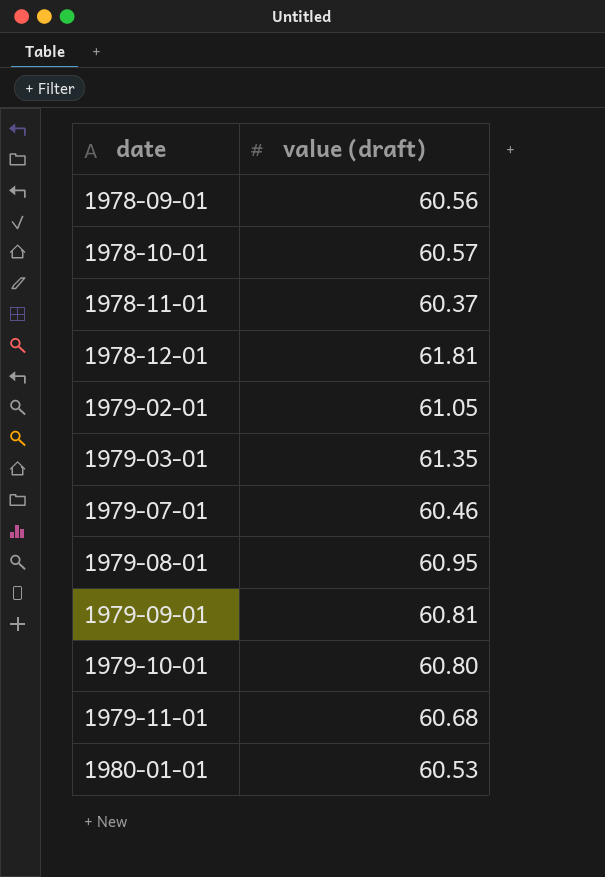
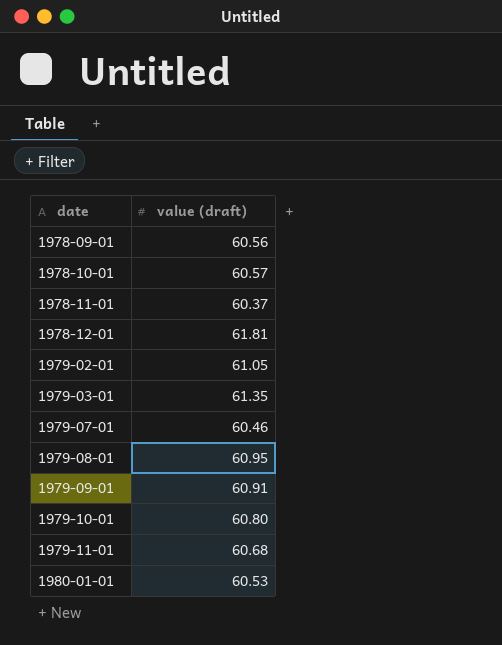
1979-09-01 | value (draft): 60.81 -> 60.91

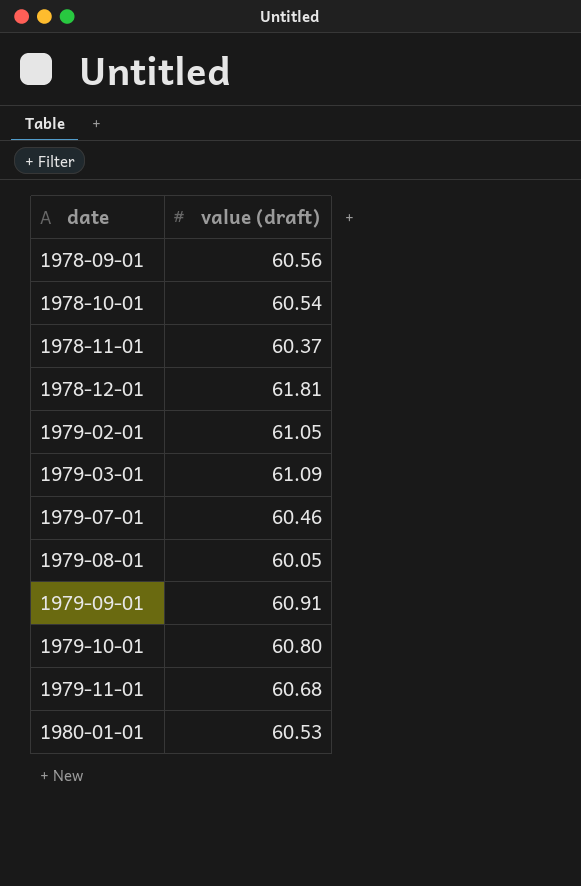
1978-10-01 | value (draft): 60.57 -> 60.54
1979-03-01 | value (draft): 61.35 -> 61.09
1979-08-01 | value (draft): 60.95 -> 60.05

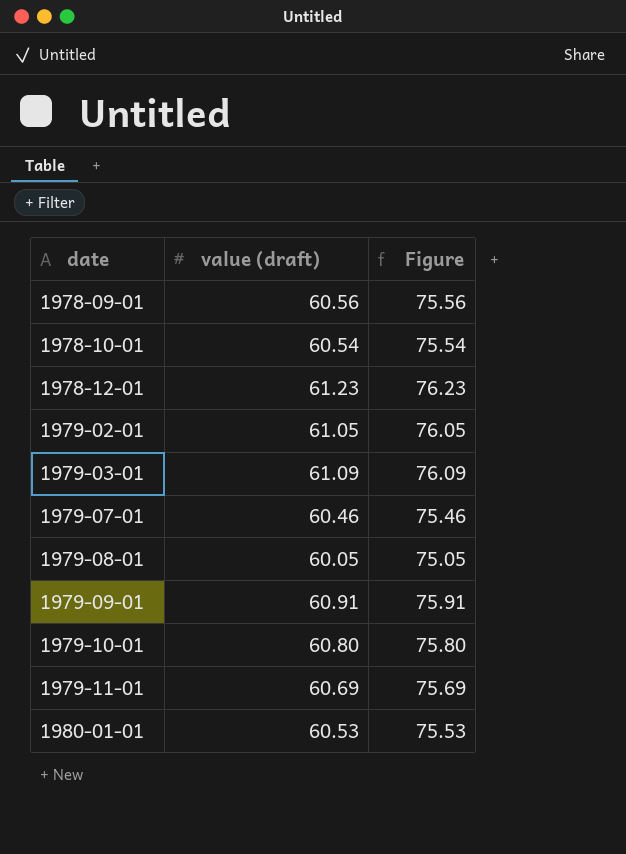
column Figure | formula: none -> [value (draft)] + 15
row 1978-11-01: 60.37 -> none
1978-12-01 | value (draft): 61.81 -> 61.23
1979-11-01 | value (draft): 60.68 -> 60.69

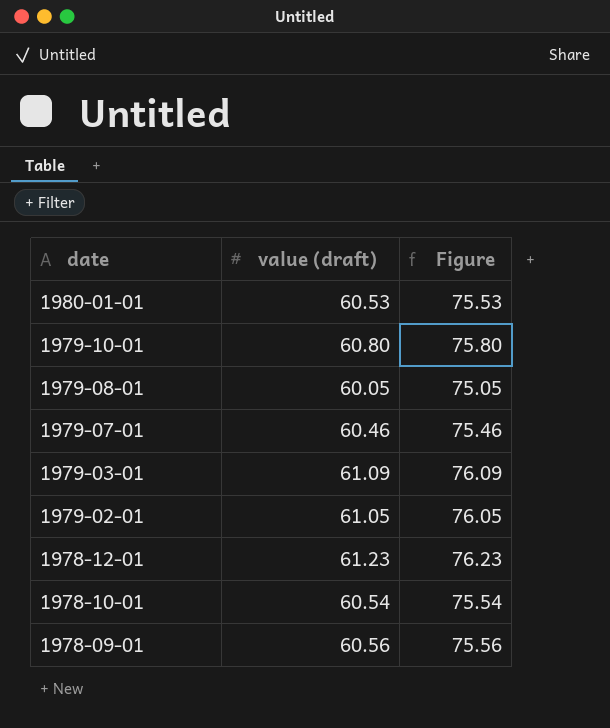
row order: date ascending -> date descending
row 1979-09-01: 60.91 | 75.91 -> none
row 1979-11-01: 60.69 | 75.69 -> none

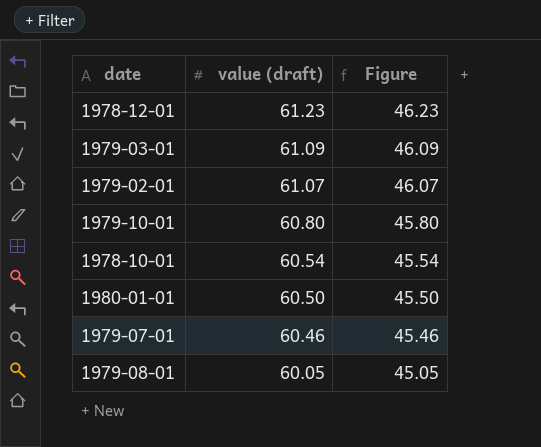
row order: date descending -> value (draft) descending
column Figure | formula: [value (draft)] + 15 -> [value (draft)] - 15
row 1978-09-01: 60.56 | 75.56 -> none
1979-02-01 | value (draft): 61.05 -> 61.07
1980-01-01 | value (draft): 60.53 -> 60.50

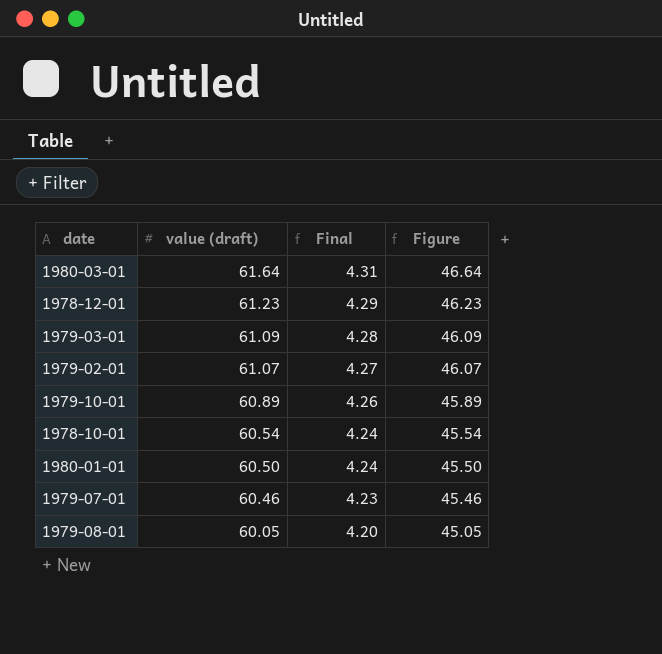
column Final | formula: none -> [value (draft)] * 0.07
row 1980-03-01: none -> 61.64 | 4.31 | 46.64
1979-10-01 | value (draft): 60.80 -> 60.89
1979-10-01 | Figure: 45.80 -> 45.89

